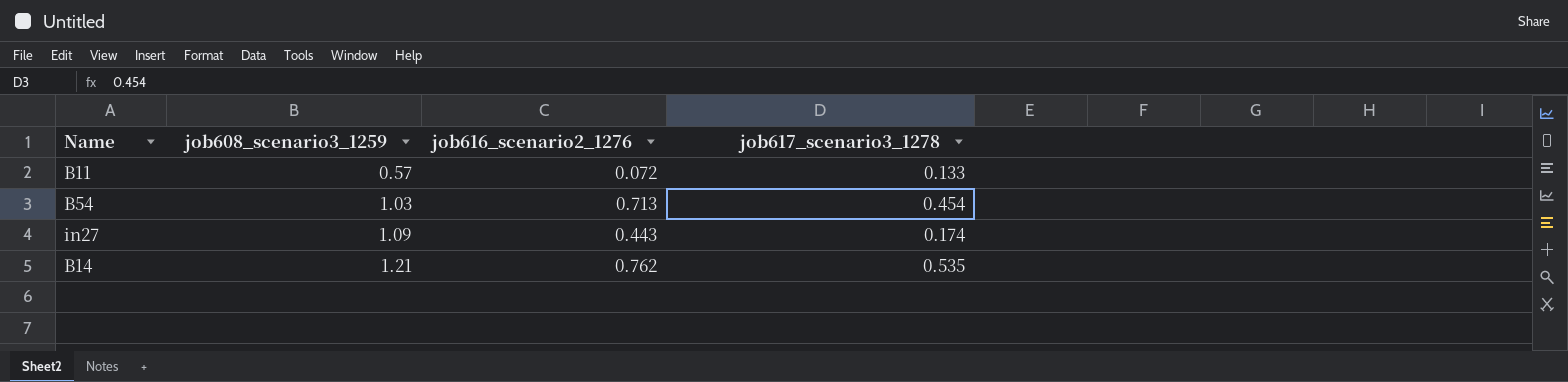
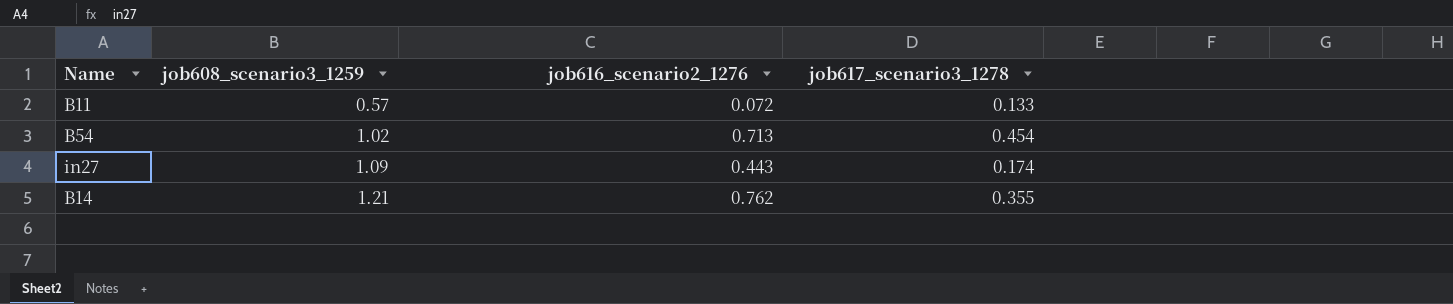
B54 | job608_scenario3_1259: 1.03 -> 1.02
B14 | job617_scenario3_1278: 0.535 -> 0.355

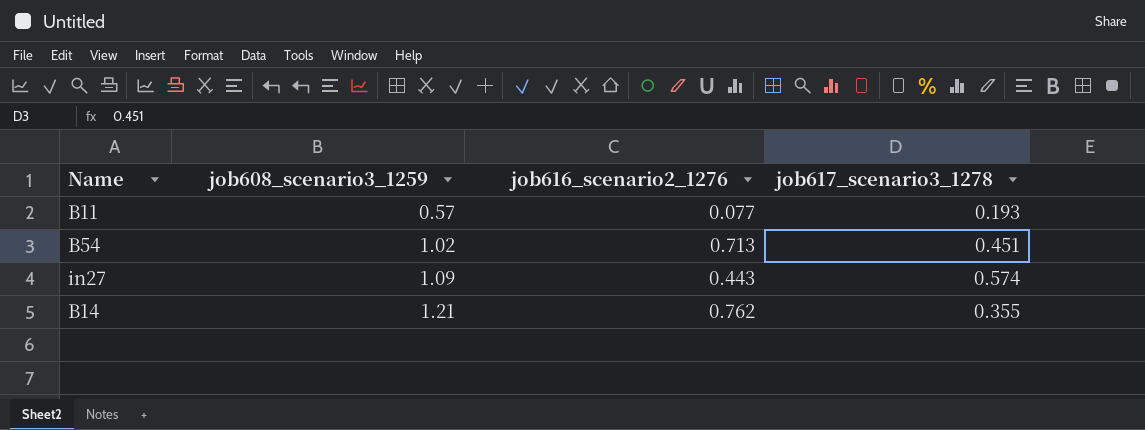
B11 | job616_scenario2_1276: 0.072 -> 0.077
B11 | job617_scenario3_1278: 0.133 -> 0.193
B54 | job617_scenario3_1278: 0.454 -> 0.451
in27 | job617_scenario3_1278: 0.174 -> 0.574

